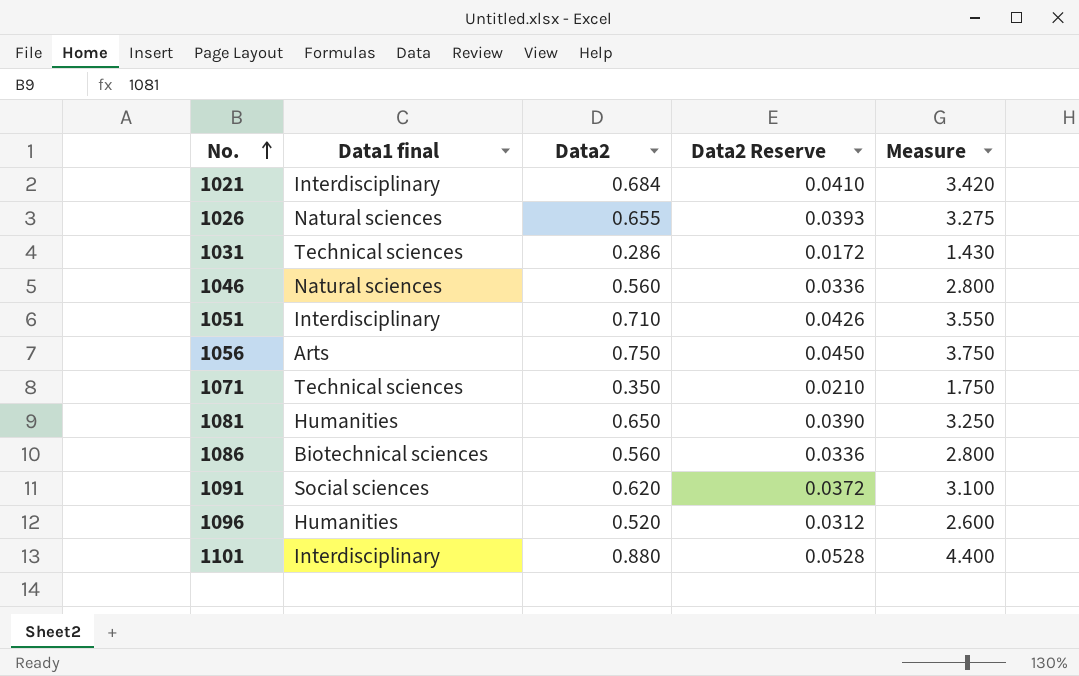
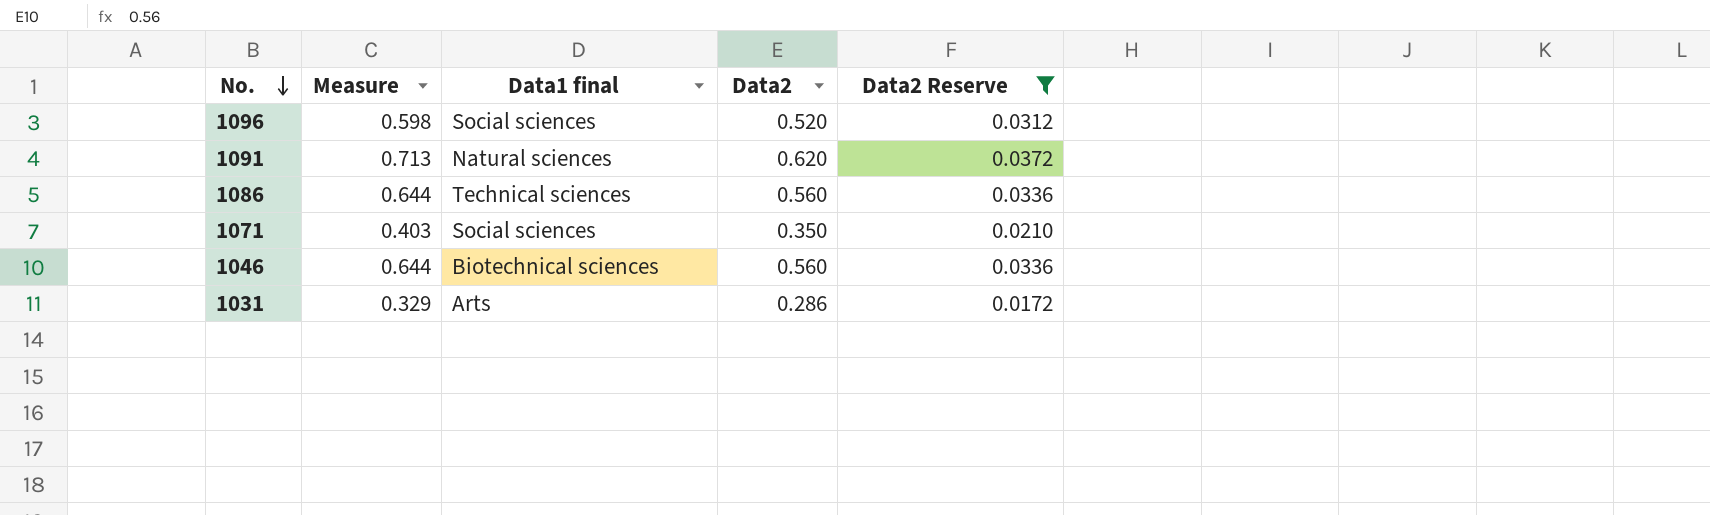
filter: none -> Data2 Reserve <= 0.0372
row order: No. ascending -> No. descending
column Measure | formula: [Data2] * 5 -> [Data2] * 1.15
column Measure | position: 5 -> 2
1096 | Data1 final: Humanities -> Social sciences
1091 | Data1 final: Social sciences -> Natural sciences
1086 | Data1 final: Biotechnical sciences -> Technical sciences
1071 | Data1 final: Technical sciences -> Social sciences
1046 | Data1 final: Natural sciences -> Biotechnical sciences
1031 | Data1 final: Technical sciences -> Arts

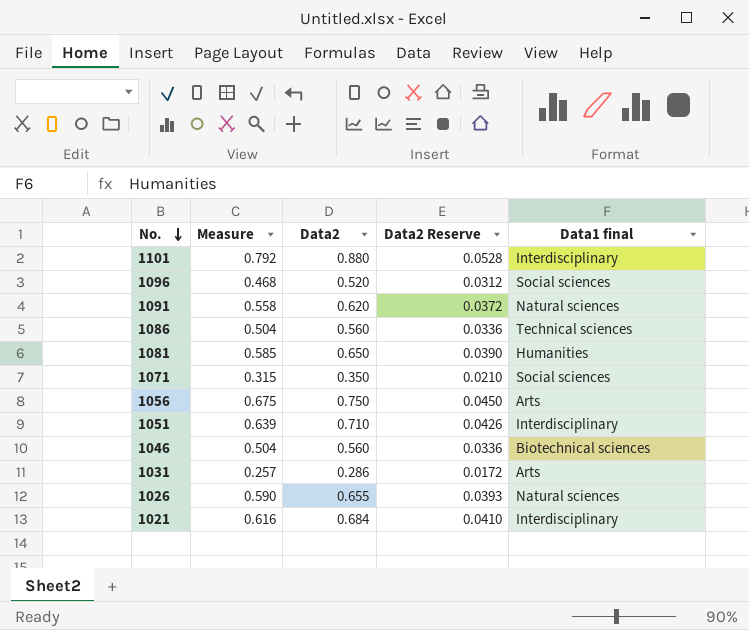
filter: Data2 Reserve <= 0.0372 -> none
column Measure | formula: [Data2] * 1.15 -> [Data2] * 0.9
column Data1 final | position: 3 -> 5

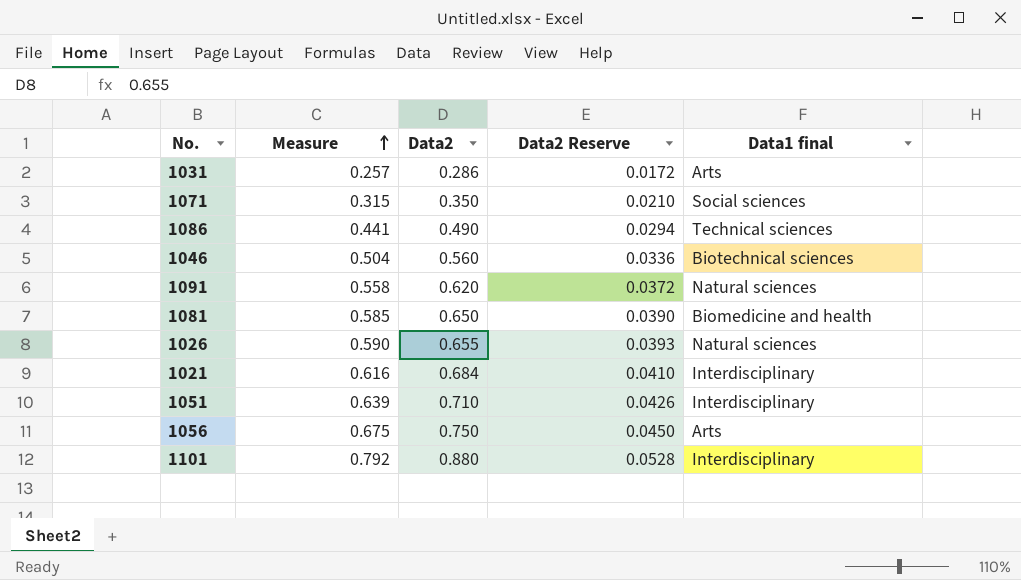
row order: No. descending -> Measure ascending
row 1096: 0.468 | 0.520 | 0.0312 | Social sciences -> none
1086 | Measure: 0.504 -> 0.441
1086 | Data2: 0.560 -> 0.490
1086 | Data2 Reserve: 0.0336 -> 0.0294
1081 | Data1 final: Humanities -> Biomedicine and health

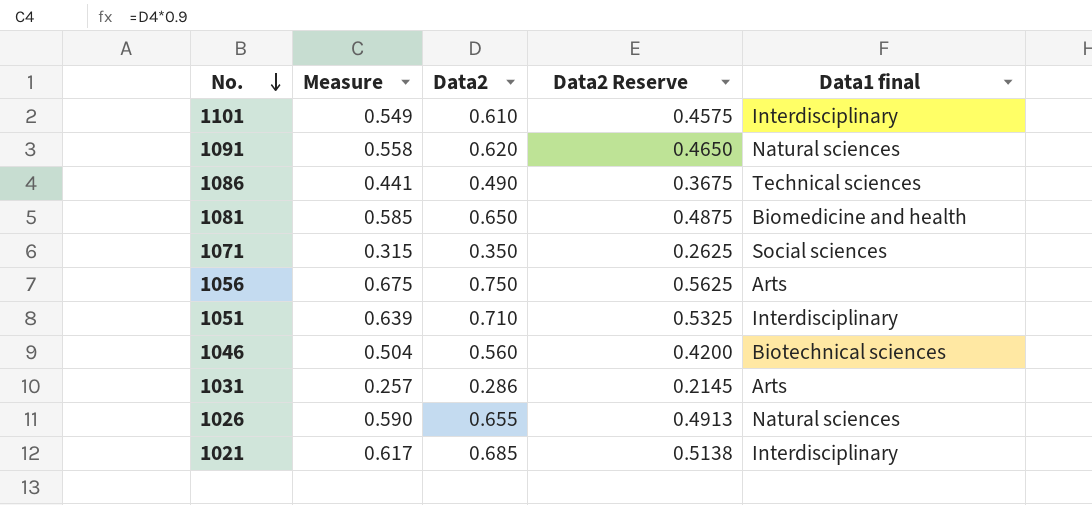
row order: Measure ascending -> No. descending
column Data2 Reserve | formula: [Data2] * 0.06 -> [Data2] * 0.75
1101 | Measure: 0.792 -> 0.549
1101 | Data2: 0.880 -> 0.610
1021 | Measure: 0.616 -> 0.617
1021 | Data2: 0.684 -> 0.685

